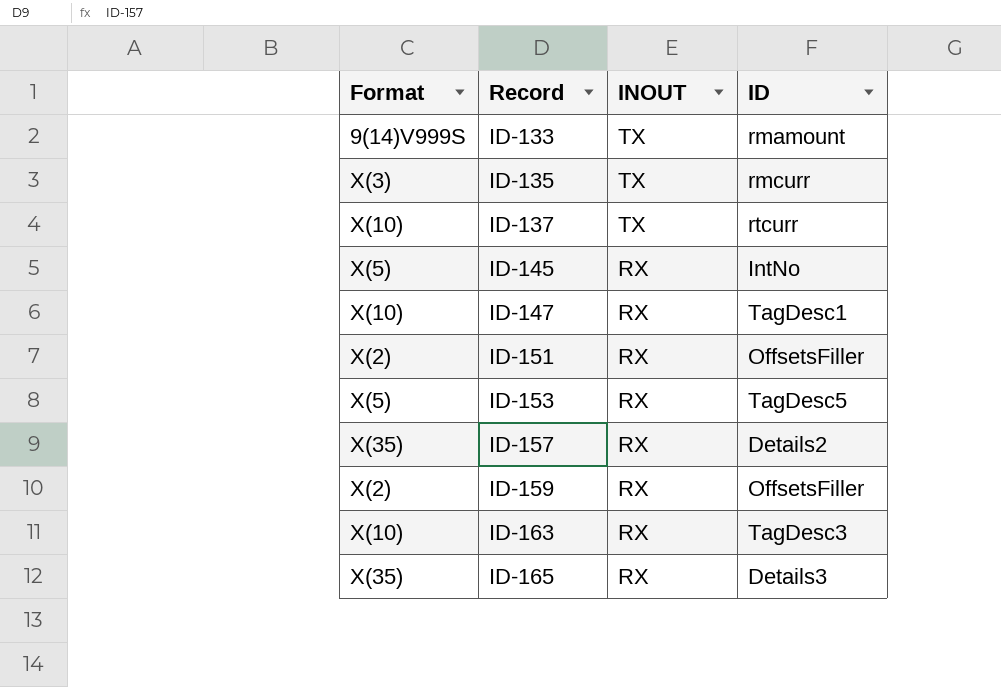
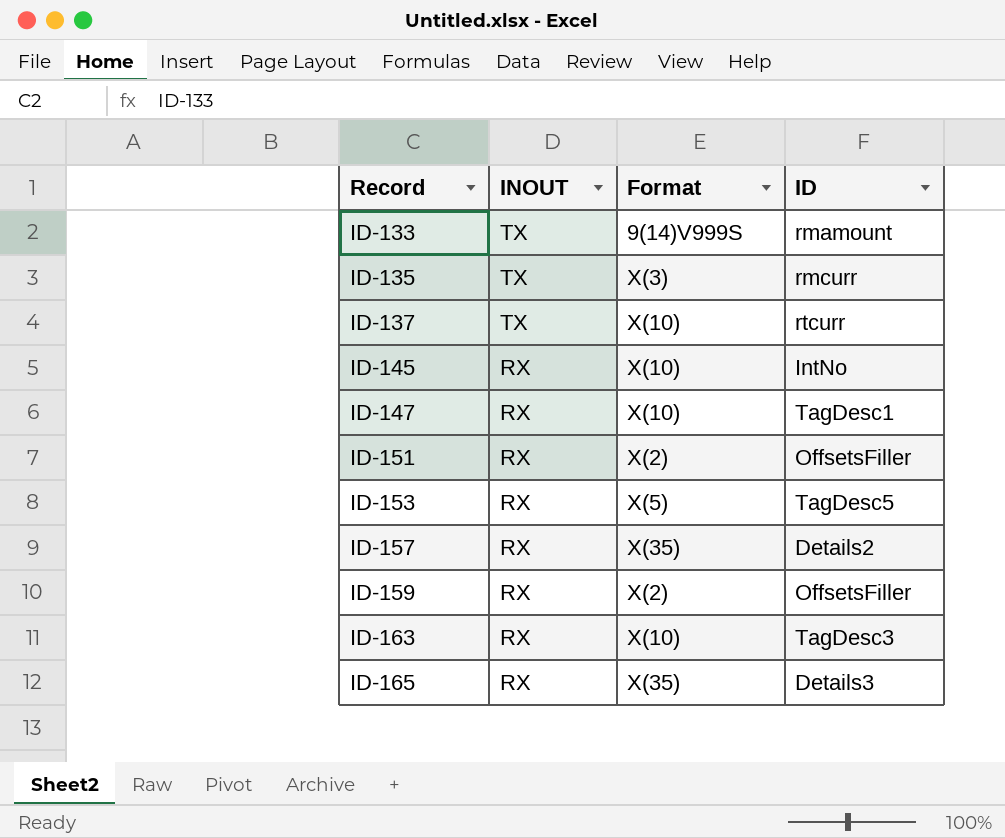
column Format | position: 1 -> 3
ID-145 | Format: X(5) -> X(10)

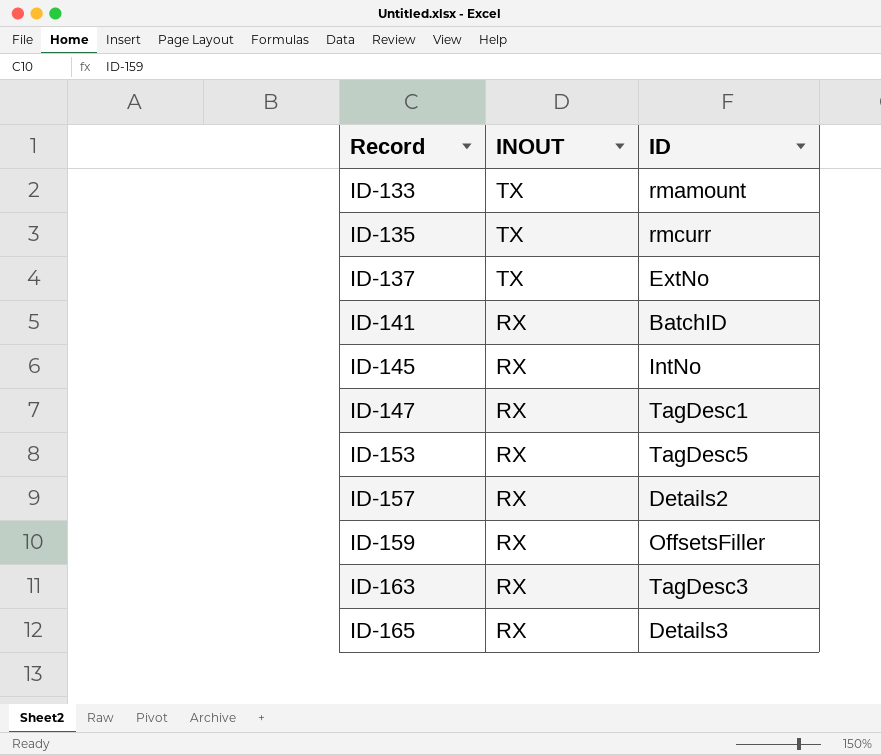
column Format | position: 3 -> none
row ID-151: RX | X(2) | OffsetsFiller -> none
ID-137 | ID: rtcurr -> ExtNo
row ID-141: none -> RX | BatchID

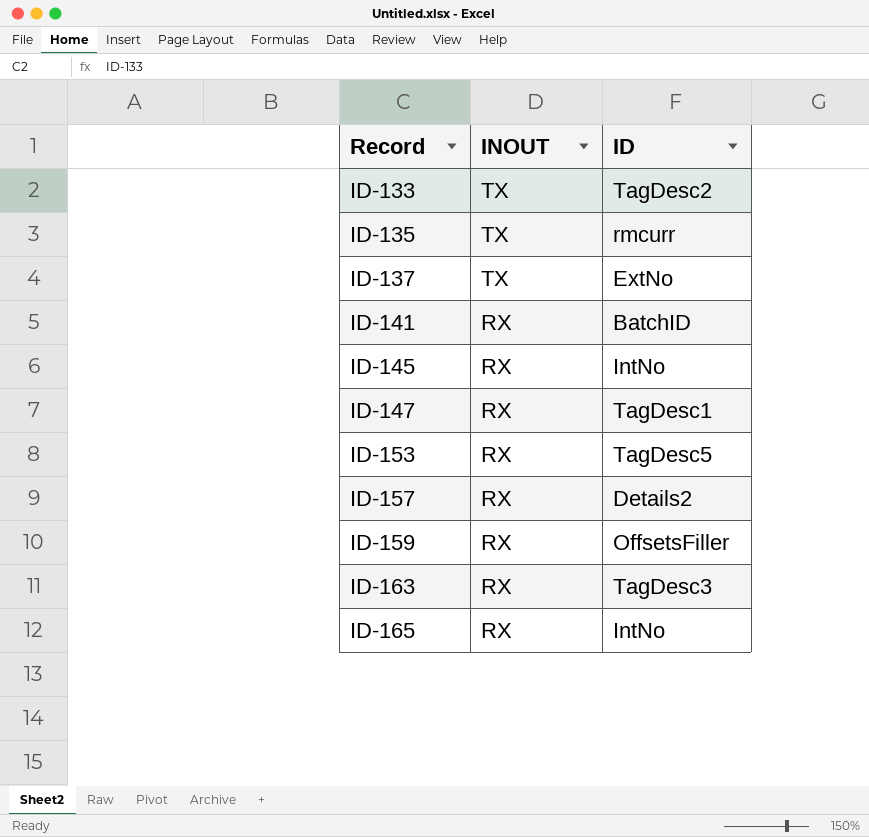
ID-133 | ID: rmamount -> TagDesc2
ID-165 | ID: Details3 -> IntNo

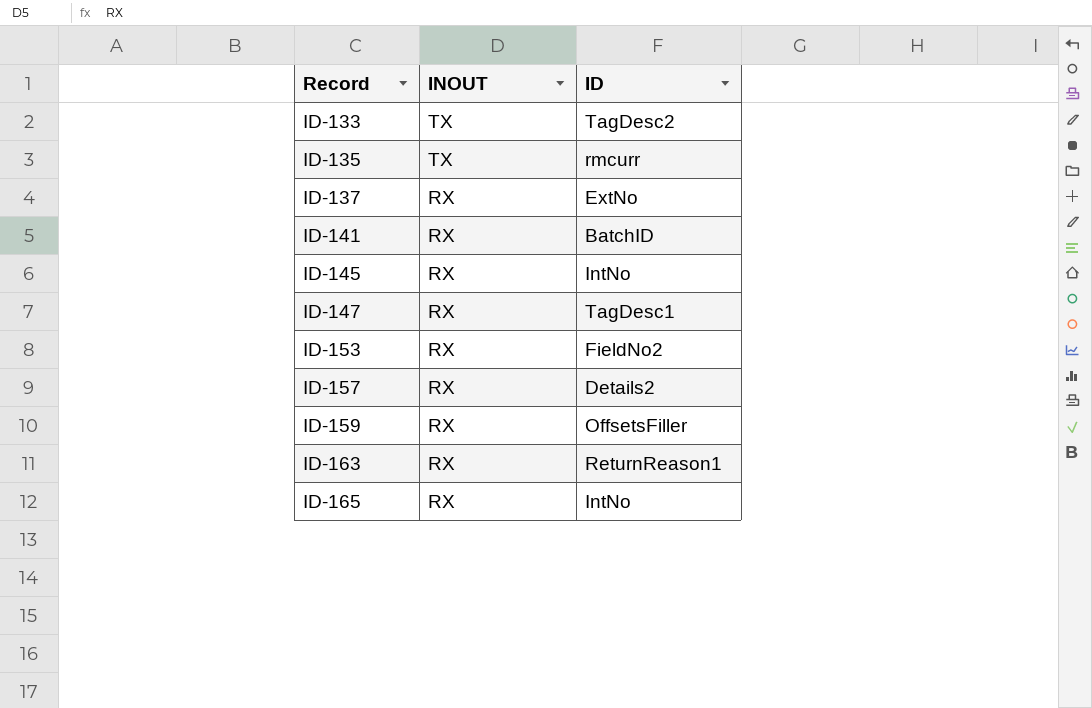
ID-137 | INOUT: TX -> RX
ID-153 | ID: TagDesc5 -> FieldNo2
ID-163 | ID: TagDesc3 -> ReturnReason1

